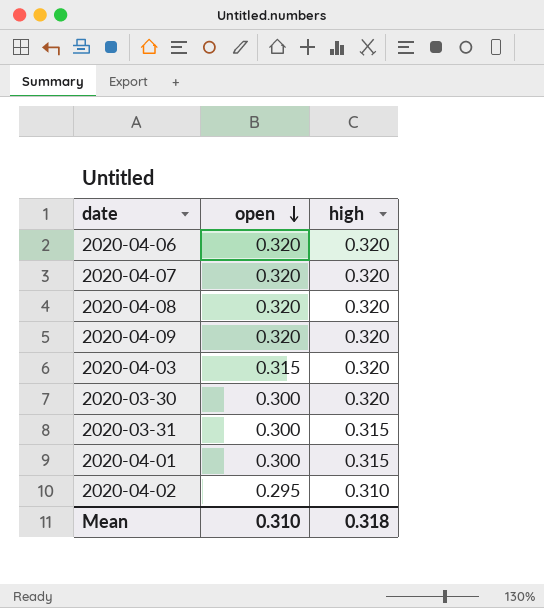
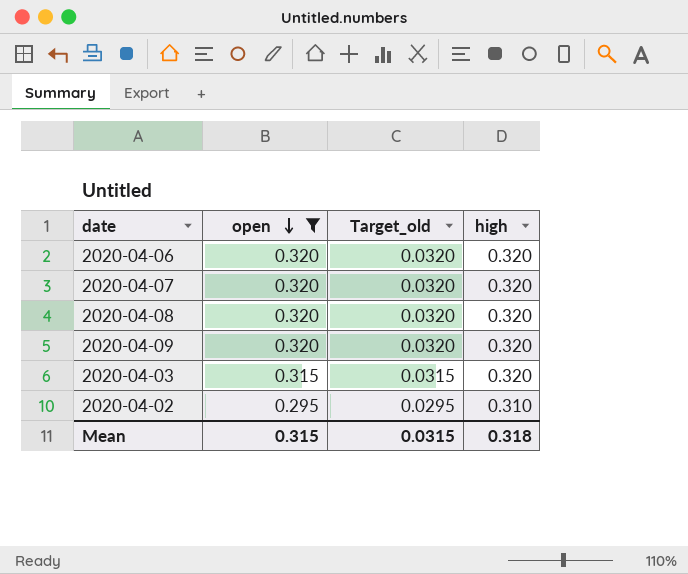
filter: none -> open != 0.300
column Target_old | formula: none -> [open] * 0.1
Mean | open: 0.310 -> 0.315

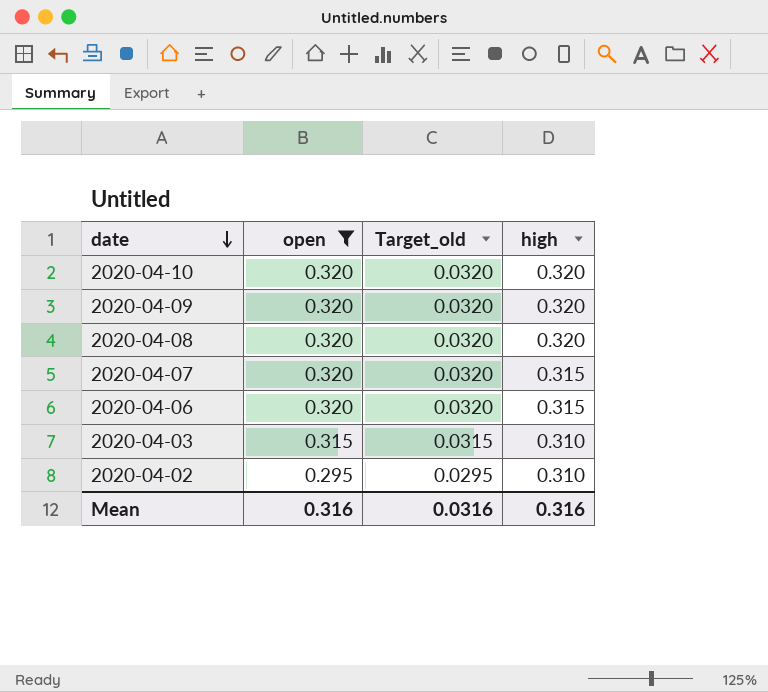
row order: open descending -> date descending
row 2020-04-10: none -> 0.320 | 0.0320 | 0.320
2020-04-07 | high: 0.320 -> 0.315
2020-04-06 | high: 0.320 -> 0.315
2020-04-03 | high: 0.320 -> 0.310
Mean | open: 0.315 -> 0.316
Mean | Target_old: 0.0315 -> 0.0316
Mean | high: 0.318 -> 0.316

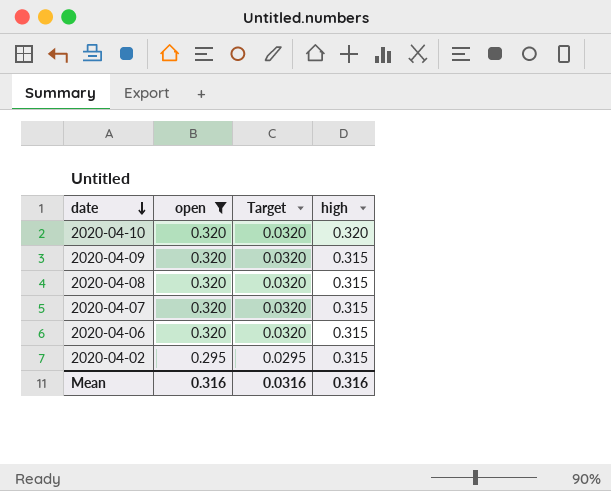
column name: Target_old -> Target
row 2020-04-03: 0.315 | 0.0315 | 0.310 -> none
2020-04-09 | high: 0.320 -> 0.315
2020-04-08 | high: 0.320 -> 0.315
2020-04-02 | high: 0.310 -> 0.315

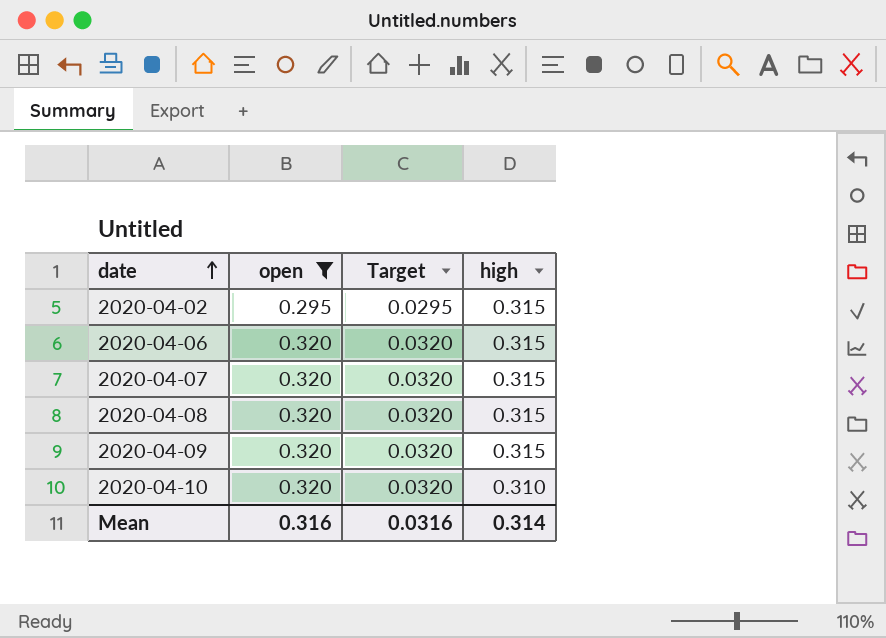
row order: date descending -> date ascending
2020-04-10 | high: 0.320 -> 0.310
Mean | high: 0.316 -> 0.314

